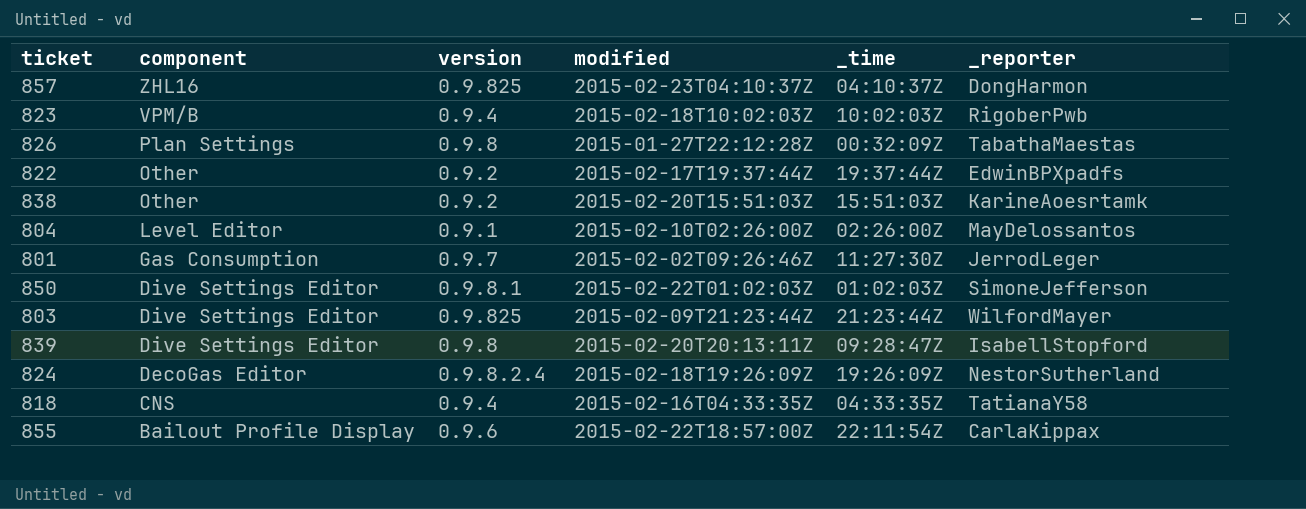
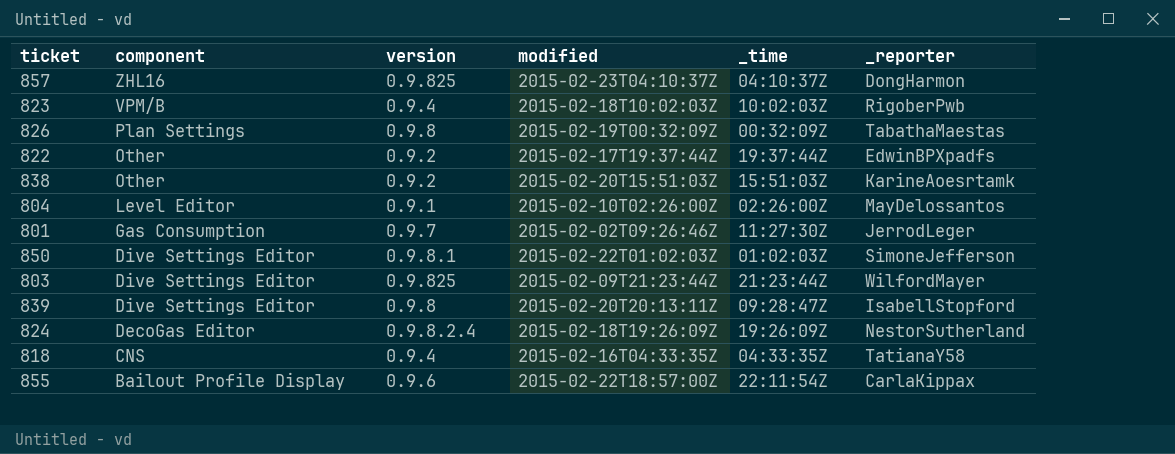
826 | modified: 2015-01-27T22:12:28Z -> 2015-02-19T00:32:09Z

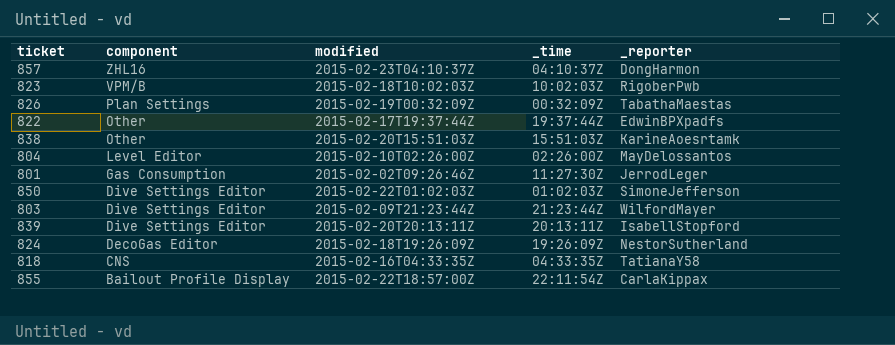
column version | position: 3 -> none
839 | _time: 09:28:47Z -> 20:13:11Z

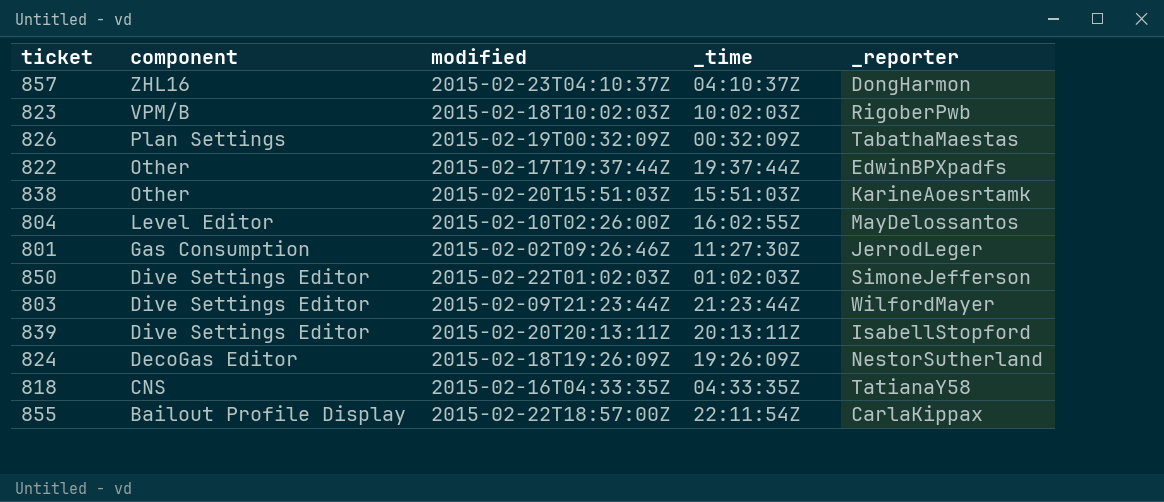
804 | _time: 02:26:00Z -> 16:02:55Z

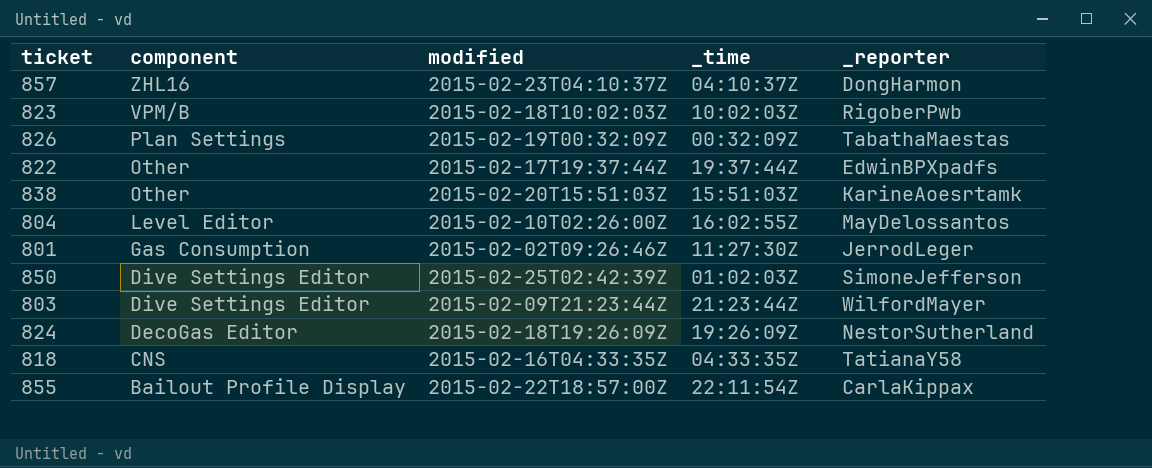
row 839: Dive Settings Editor | 2015-02-20T20:13:11Z | 20:13:11Z | IsabellStopford -> none
850 | modified: 2015-02-22T01:02:03Z -> 2015-02-25T02:42:39Z

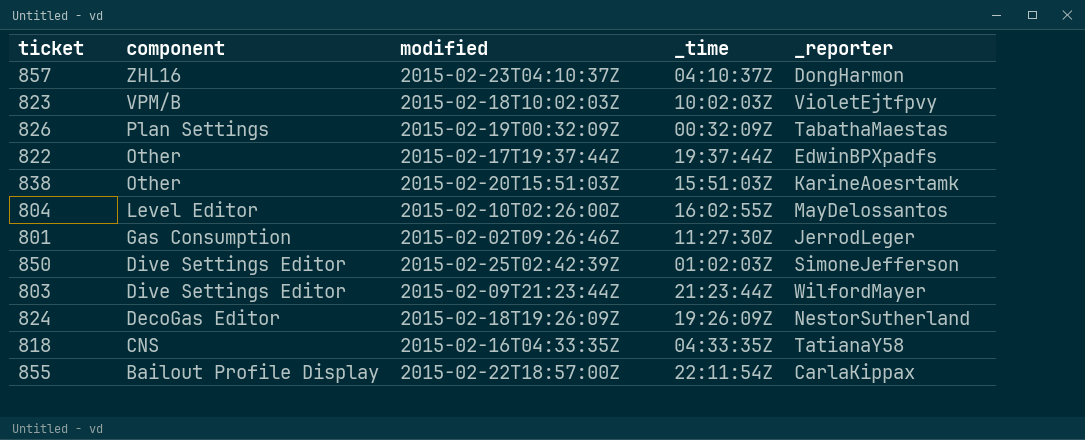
823 | _reporter: RigoberPwb -> VioletEjtfpvy

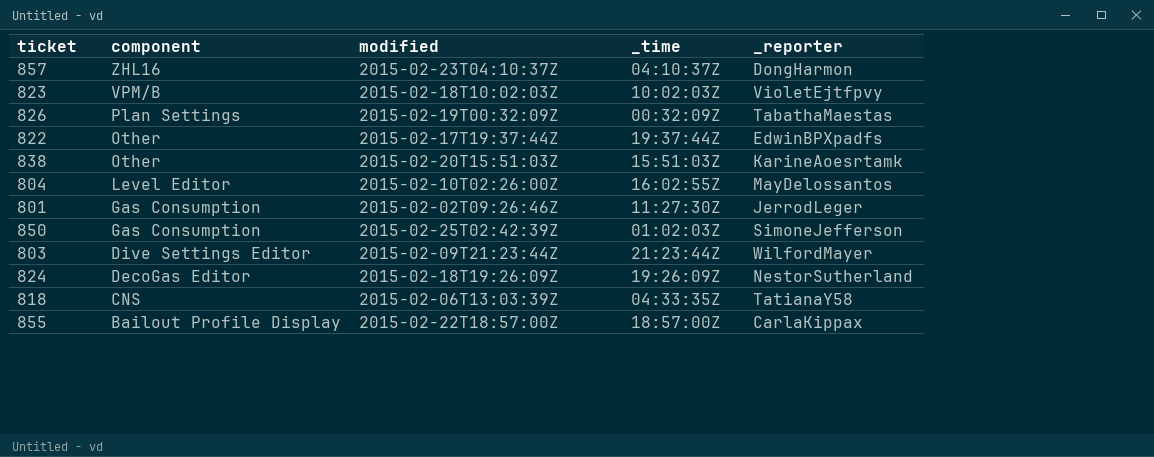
850 | component: Dive Settings Editor -> Gas Consumption
818 | modified: 2015-02-16T04:33:35Z -> 2015-02-06T13:03:39Z
855 | _time: 22:11:54Z -> 18:57:00Z

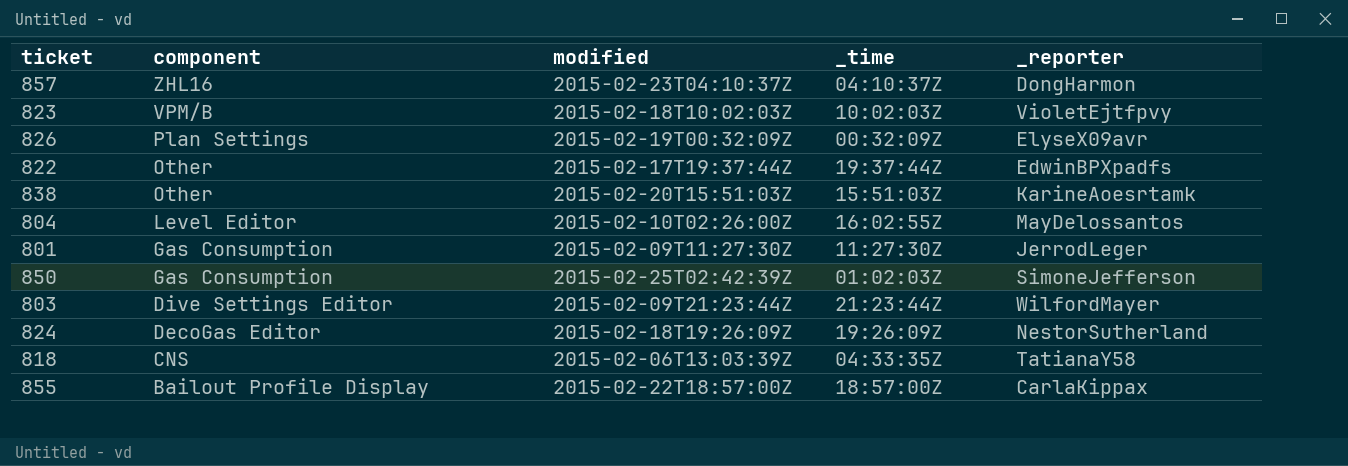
826 | _reporter: TabathaMaestas -> ElyseX09avr
801 | modified: 2015-02-02T09:26:46Z -> 2015-02-09T11:27:30Z

